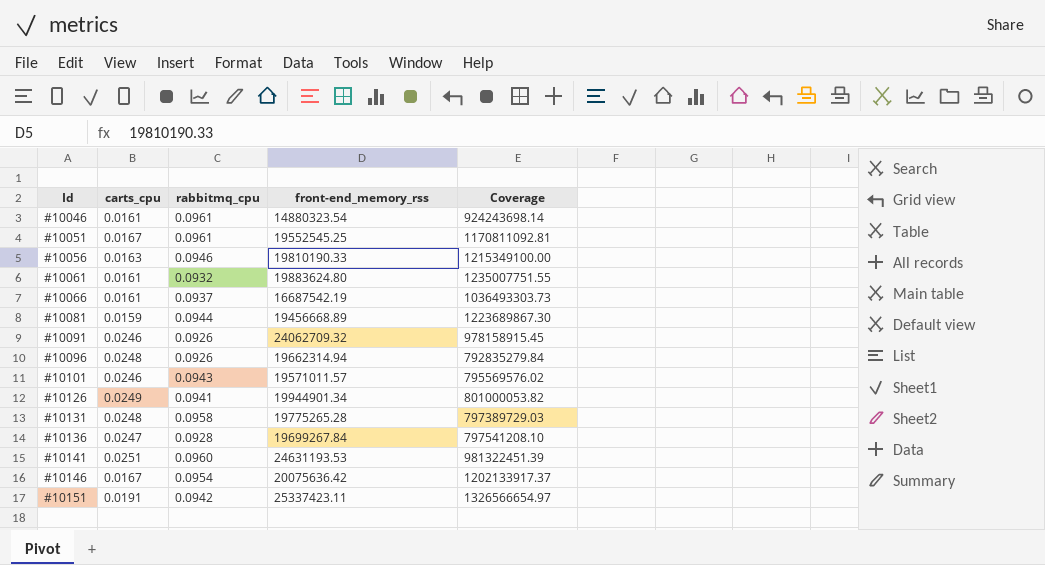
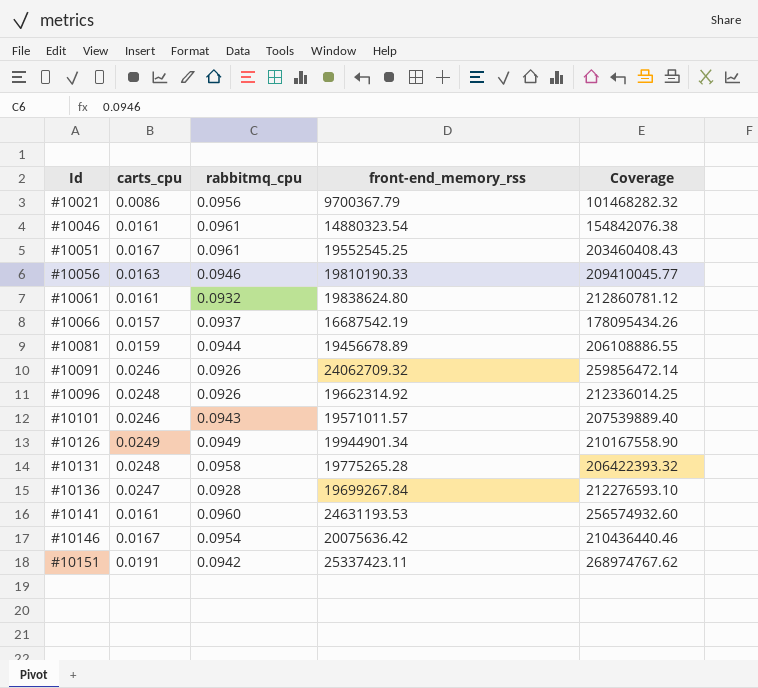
column Coverage | formula: [front-end_memory_rss] / [carts_cpu] -> [front-end_memory_rss] / [rabbitmq_cpu]
row #10021: none -> 0.0086 | 0.0956 | 9700367.79 | 101468282.32
#10061 | front-end_memory_rss: 19883624.80 -> 19838624.80
#10066 | carts_cpu: 0.0161 -> 0.0157
#10081 | front-end_memory_rss: 19456668.89 -> 19456678.89
#10096 | front-end_memory_rss: 19662314.94 -> 19662314.92
#10126 | rabbitmq_cpu: 0.0941 -> 0.0949
#10141 | carts_cpu: 0.0251 -> 0.0161

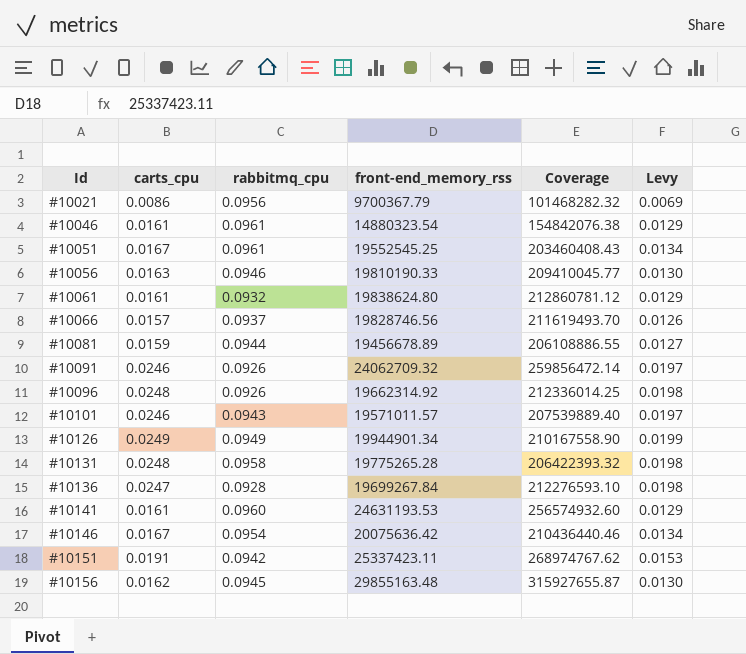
column Levy | formula: none -> [carts_cpu] * 0.8
#10066 | front-end_memory_rss: 16687542.19 -> 19828746.56
#10066 | Coverage: 178095434.26 -> 211619493.70
row #10156: none -> 0.0162 | 0.0945 | 29855163.48 | 315927655.87 | 0.0130

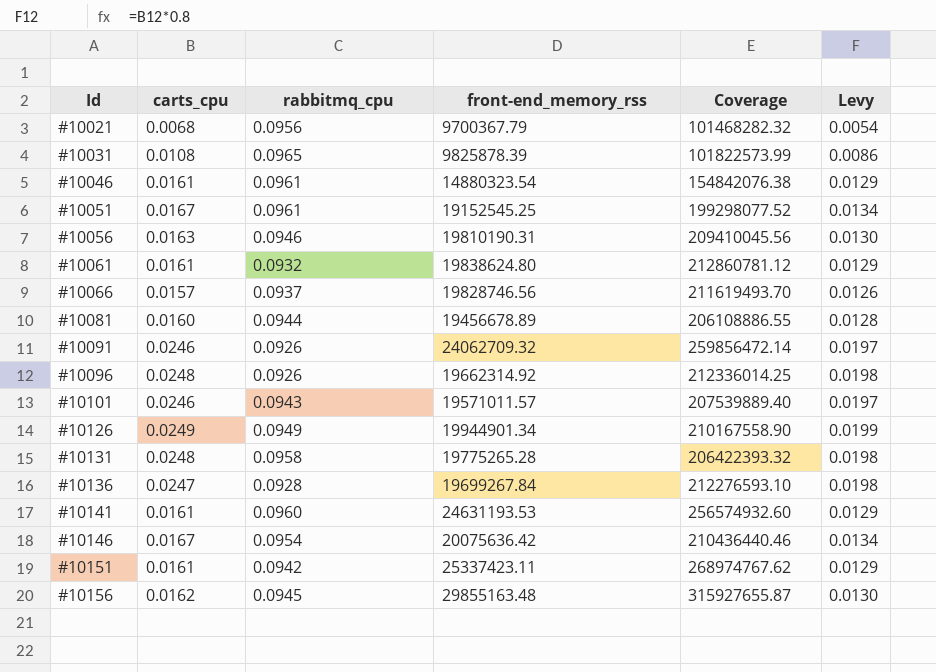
#10021 | carts_cpu: 0.0086 -> 0.0068
#10021 | Levy: 0.0069 -> 0.0054
row #10031: none -> 0.0108 | 0.0965 | 9825878.39 | 101822573.99 | 0.0086
#10051 | front-end_memory_rss: 19552545.25 -> 19152545.25
#10051 | Coverage: 203460408.43 -> 199298077.52
#10056 | front-end_memory_rss: 19810190.33 -> 19810190.31
#10056 | Coverage: 209410045.77 -> 209410045.56
#10081 | carts_cpu: 0.0159 -> 0.0160
#10081 | Levy: 0.0127 -> 0.0128
#10151 | carts_cpu: 0.0191 -> 0.0161
#10151 | Levy: 0.0153 -> 0.0129

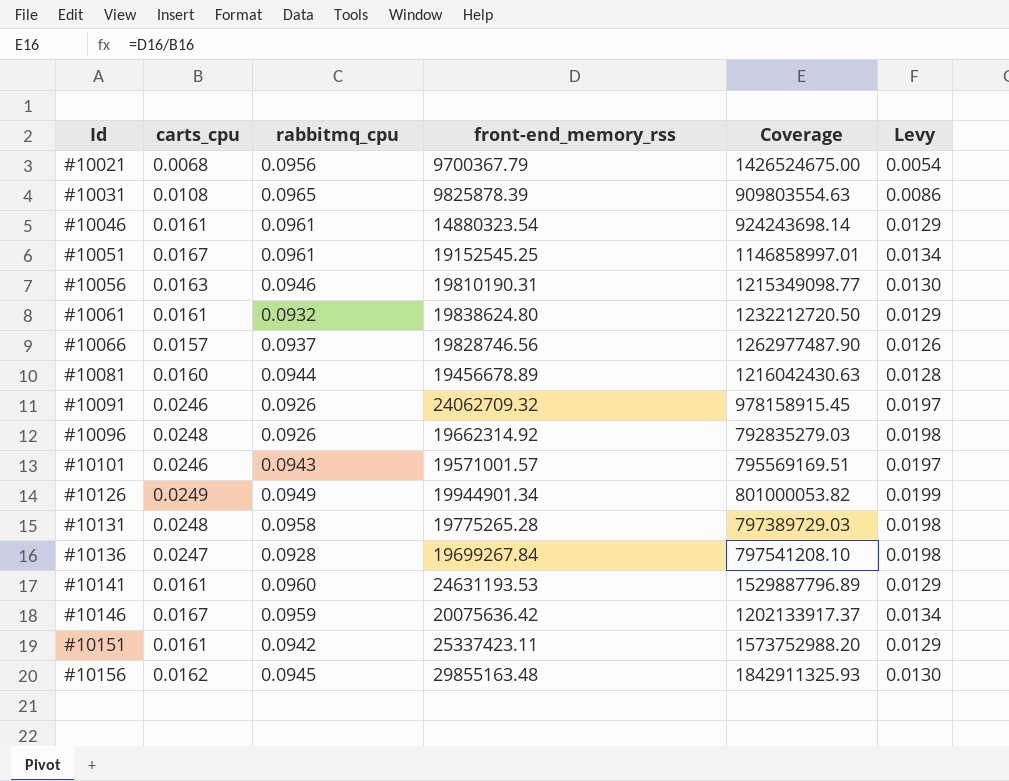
column Coverage | formula: [front-end_memory_rss] / [rabbitmq_cpu] -> [front-end_memory_rss] / [carts_cpu]
#10101 | front-end_memory_rss: 19571011.57 -> 19571001.57
#10146 | rabbitmq_cpu: 0.0954 -> 0.0959

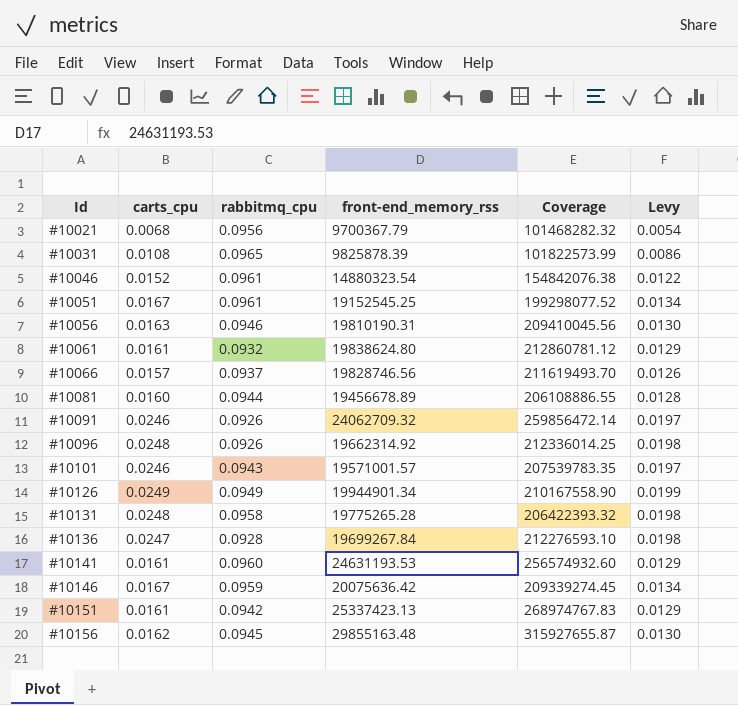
column Coverage | formula: [front-end_memory_rss] / [carts_cpu] -> [front-end_memory_rss] / [rabbitmq_cpu]
#10046 | carts_cpu: 0.0161 -> 0.0152
#10046 | Levy: 0.0129 -> 0.0122
#10151 | front-end_memory_rss: 25337423.11 -> 25337423.13

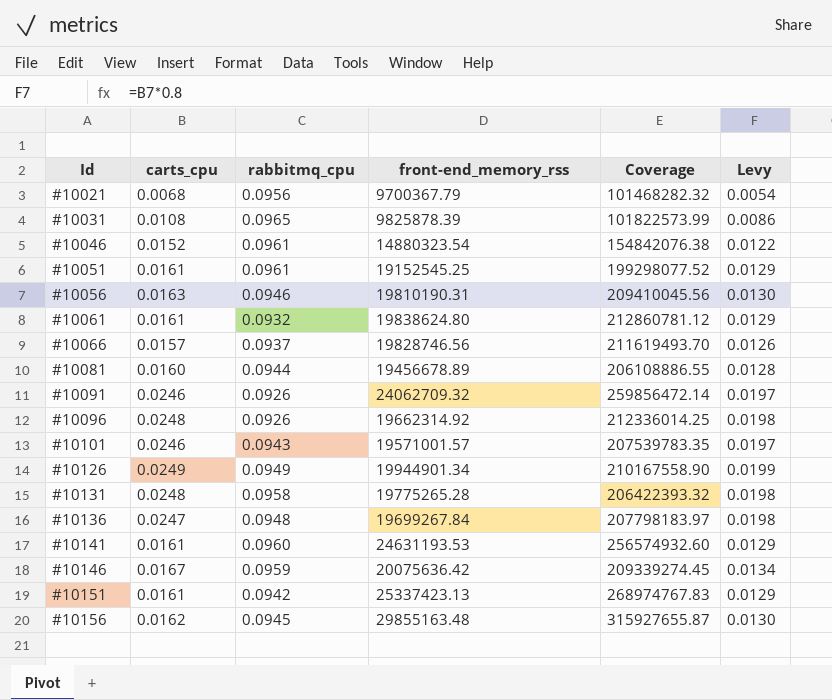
#10051 | carts_cpu: 0.0167 -> 0.0161
#10051 | Levy: 0.0134 -> 0.0129
#10136 | rabbitmq_cpu: 0.0928 -> 0.0948
#10136 | Coverage: 212276593.10 -> 207798183.97

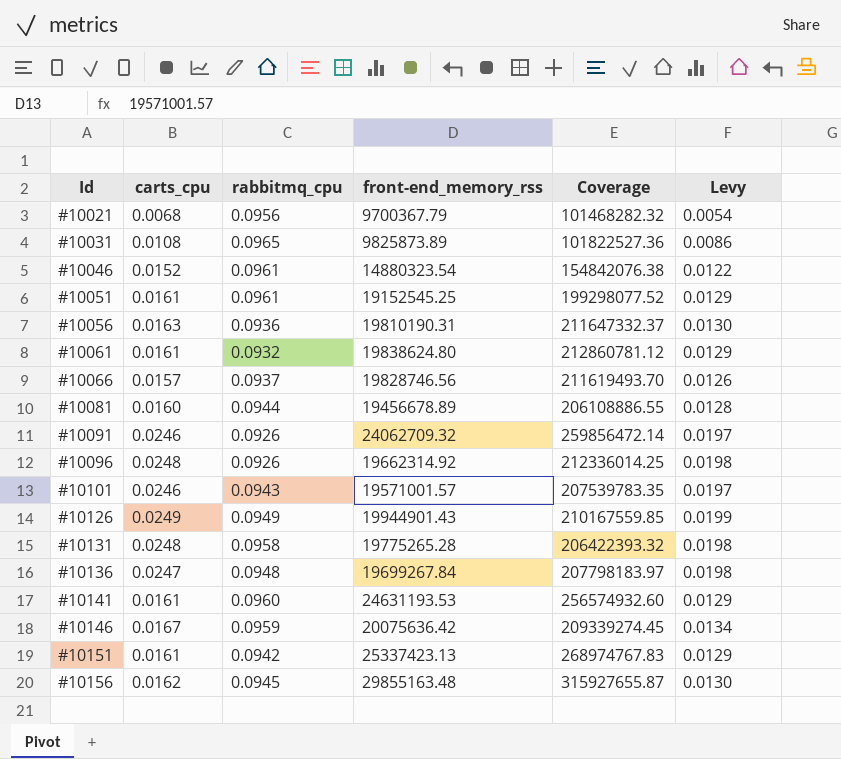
#10031 | front-end_memory_rss: 9825878.39 -> 9825873.89
#10031 | Coverage: 101822573.99 -> 101822527.36
#10056 | rabbitmq_cpu: 0.0946 -> 0.0936
#10056 | Coverage: 209410045.56 -> 211647332.37
#10126 | front-end_memory_rss: 19944901.34 -> 19944901.43
#10126 | Coverage: 210167558.90 -> 210167559.85

